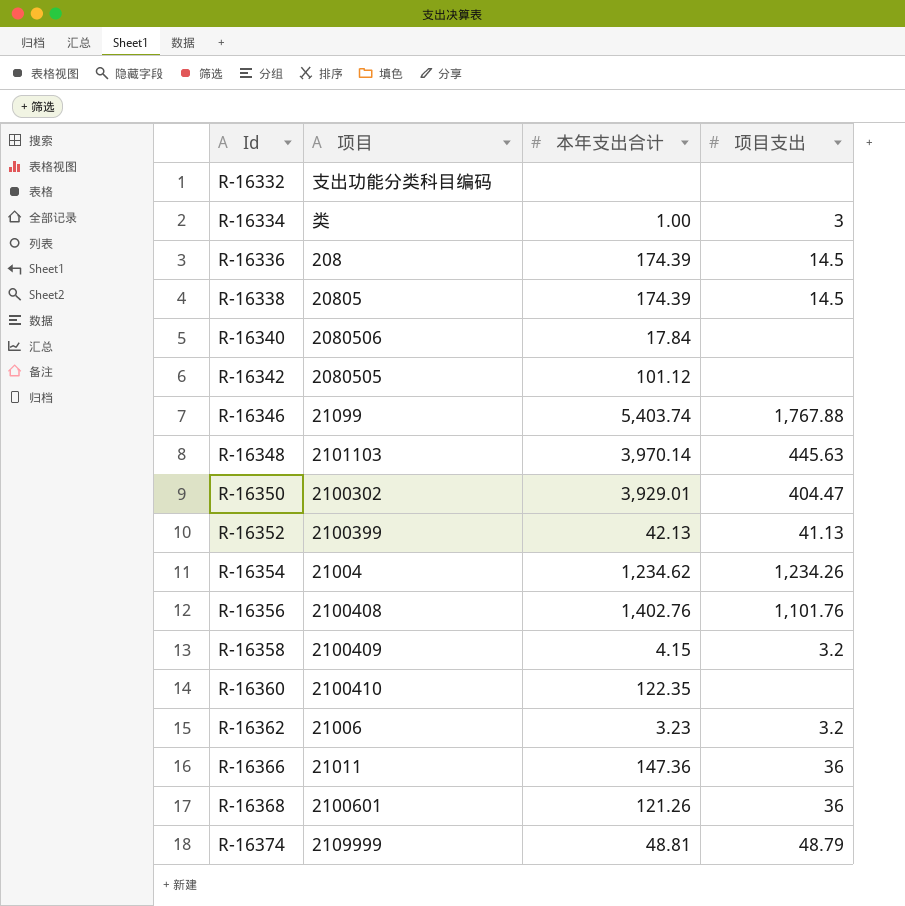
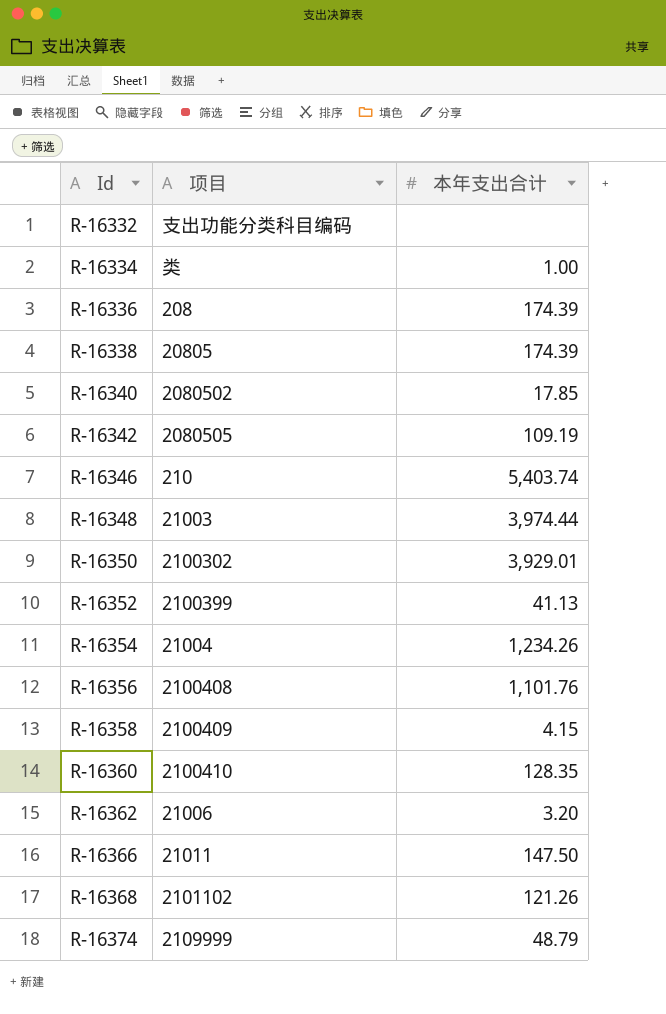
column 项目支出 | position: 4 -> none
R-16340 | 项目: 2080506 -> 2080502
R-16340 | 本年支出合计: 17.84 -> 17.85
R-16342 | 本年支出合计: 101.12 -> 109.19
R-16346 | 项目: 21099 -> 210
R-16348 | 项目: 2101103 -> 21003
R-16348 | 本年支出合计: 3,970.14 -> 3,974.44
R-16352 | 本年支出合计: 42.13 -> 41.13
R-16354 | 本年支出合计: 1,234.62 -> 1,234.26
R-16356 | 本年支出合计: 1,402.76 -> 1,101.76
R-16360 | 本年支出合计: 122.35 -> 128.35
R-16362 | 本年支出合计: 3.23 -> 3.20
R-16366 | 本年支出合计: 147.36 -> 147.50
R-16368 | 项目: 2100601 -> 2101102
R-16374 | 本年支出合计: 48.81 -> 48.79

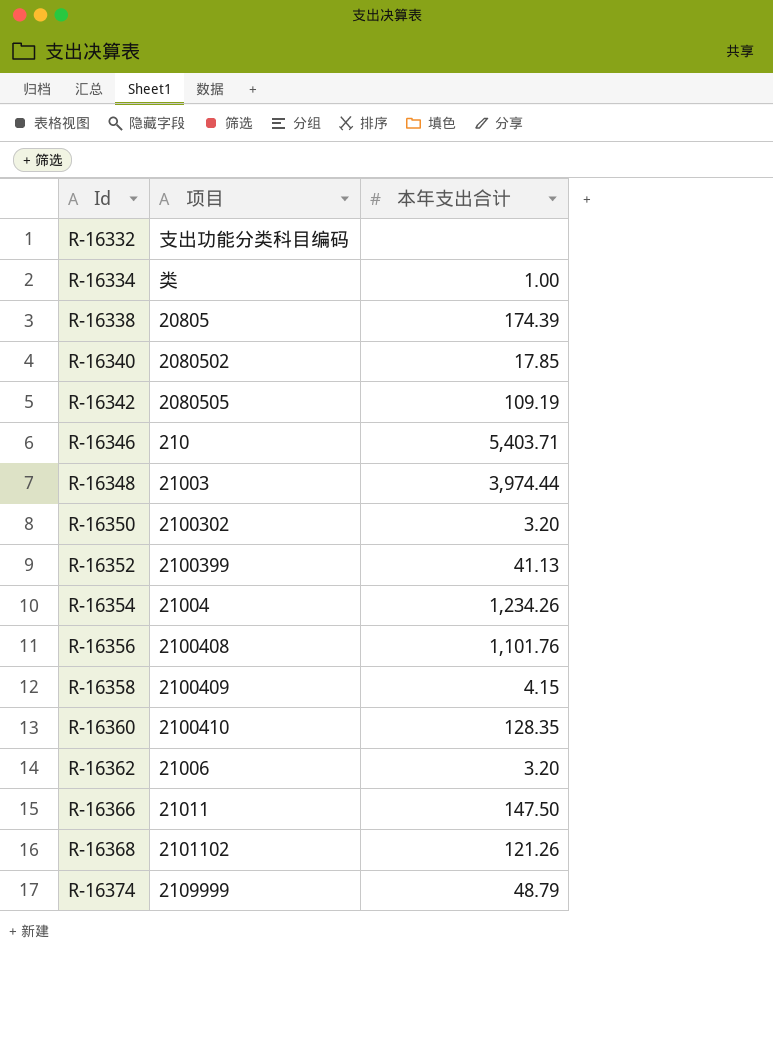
row R-16336: 208 | 174.39 -> none
R-16346 | 本年支出合计: 5,403.74 -> 5,403.71
R-16350 | 本年支出合计: 3,929.01 -> 3.20

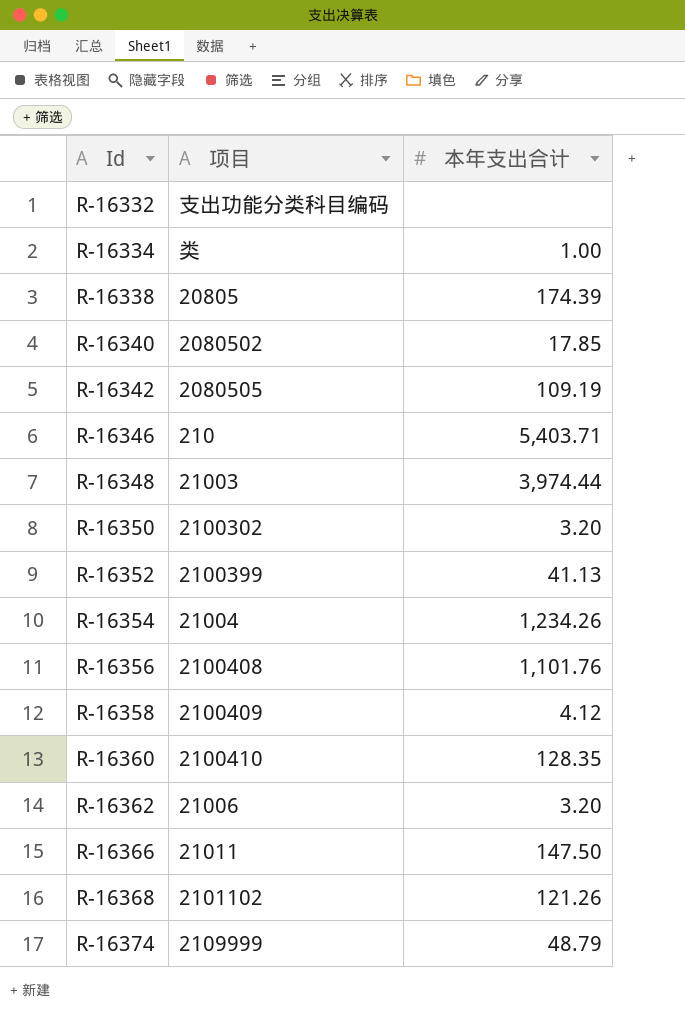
R-16358 | 本年支出合计: 4.15 -> 4.12

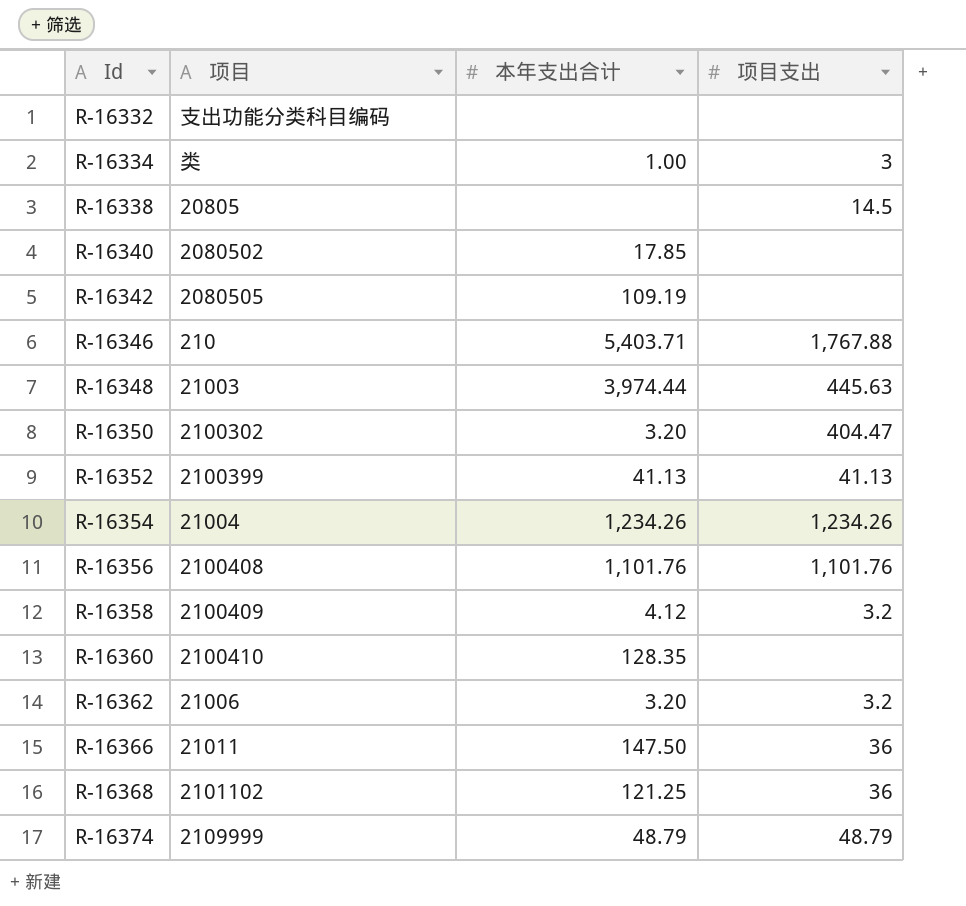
column 项目支出 | position: none -> 4
R-16338 | 本年支出合计: 174.39 -> none
R-16368 | 本年支出合计: 121.26 -> 121.25

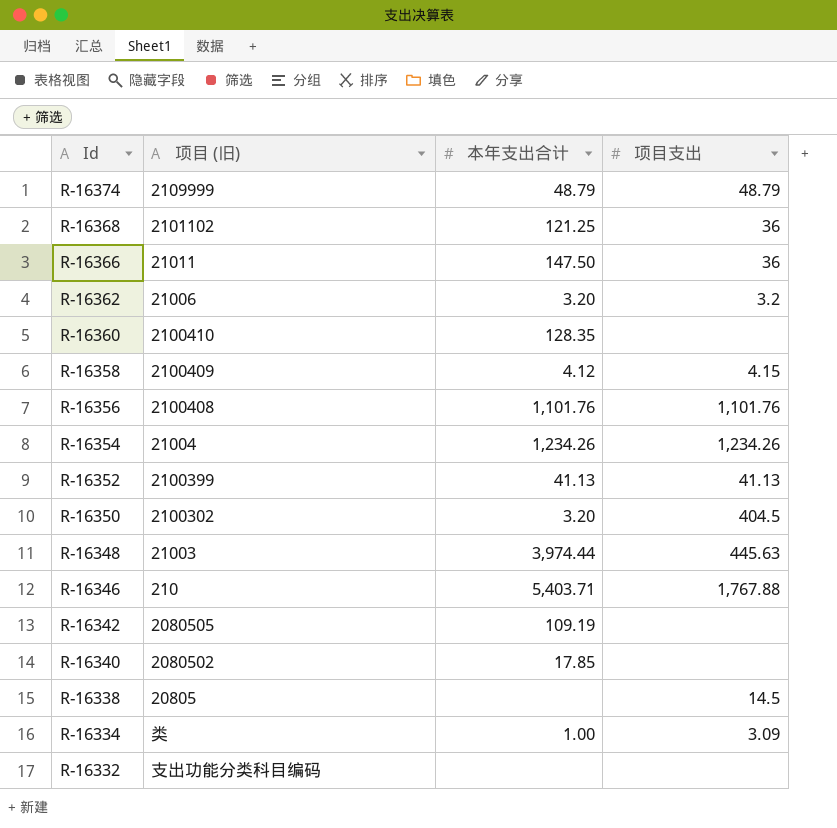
row order: Id ascending -> Id descending
column name: 项目 -> 项目 (旧)
R-16358 | 项目支出: 3.2 -> 4.15
R-16350 | 项目支出: 404.47 -> 404.5
R-16334 | 项目支出: 3 -> 3.09

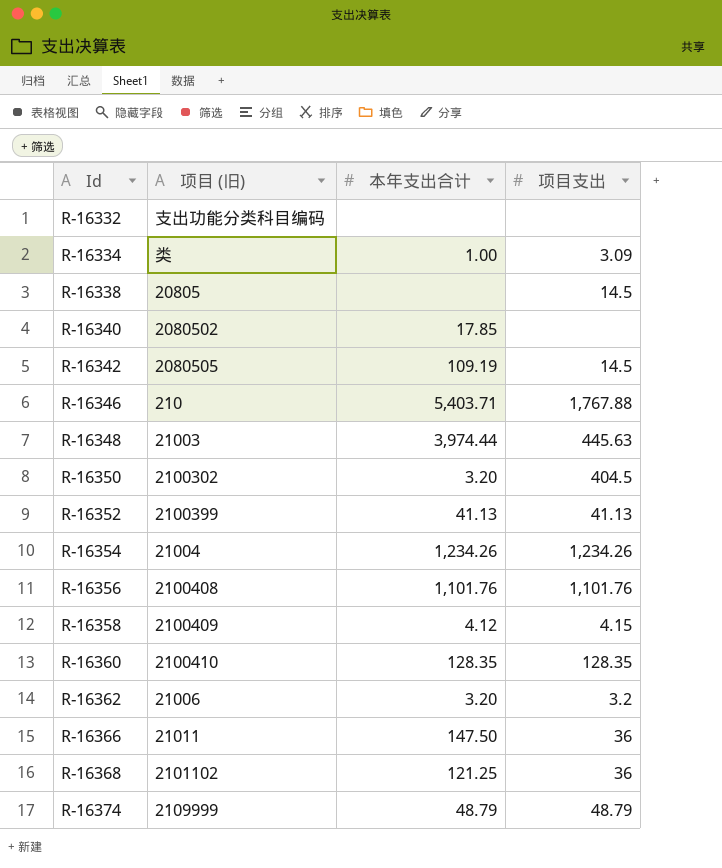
row order: Id descending -> Id ascending
R-16342 | 项目支出: none -> 14.5
R-16360 | 项目支出: none -> 128.35

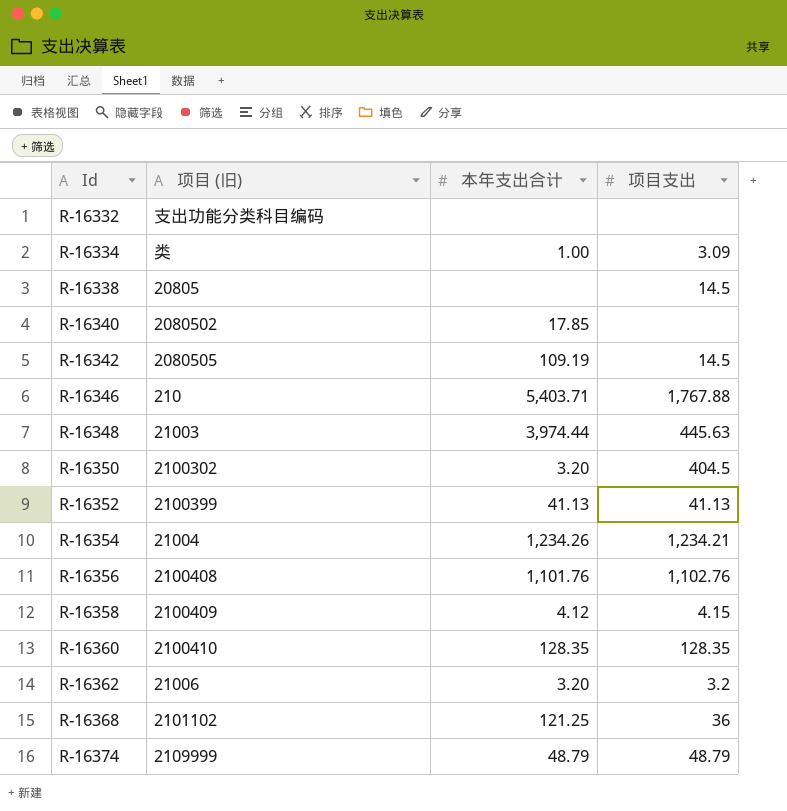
row R-16366: 21011 | 147.50 | 36 -> none
R-16354 | 项目支出: 1,234.26 -> 1,234.21
R-16356 | 项目支出: 1,101.76 -> 1,102.76

